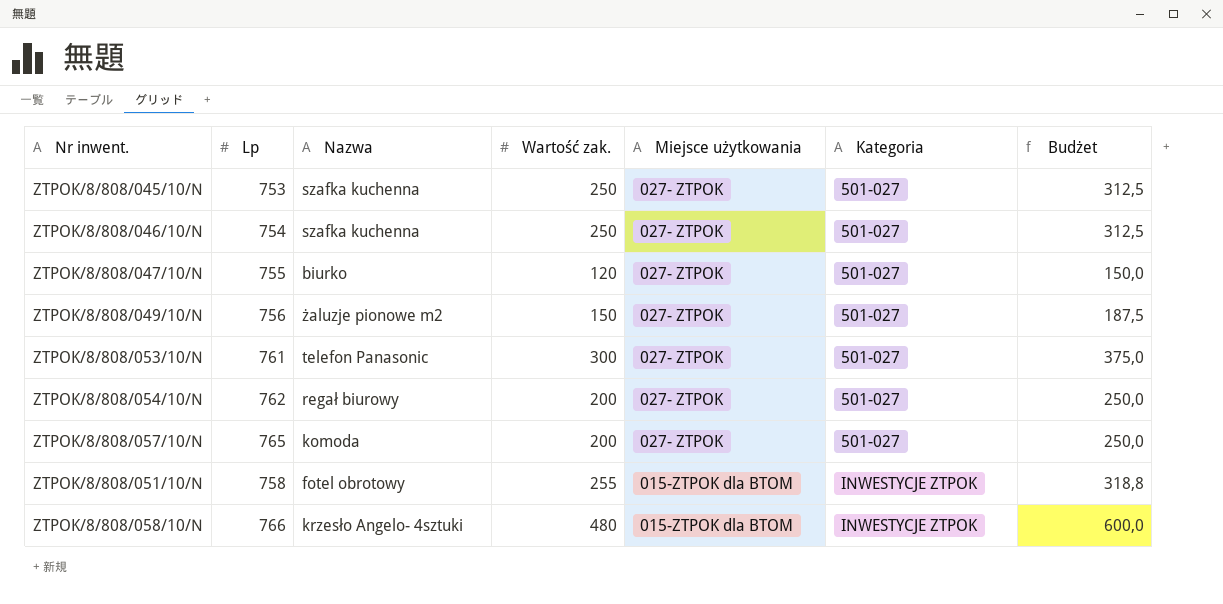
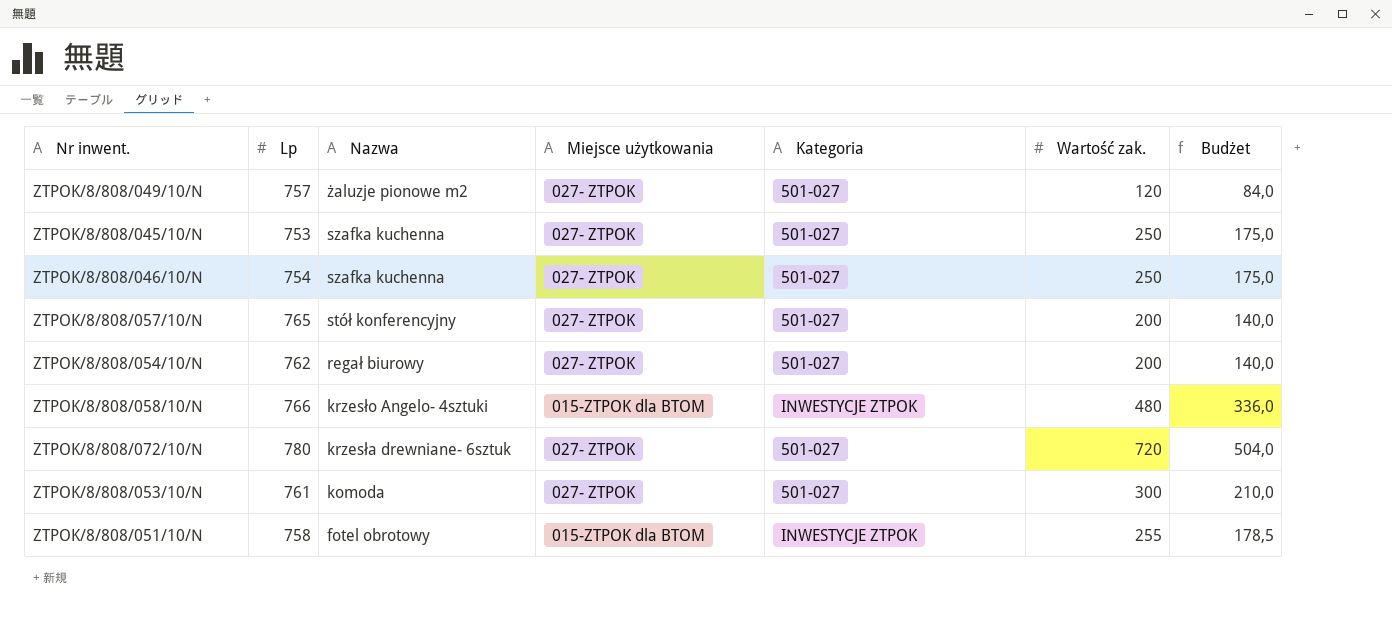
row order: Miejsce użytkowania descending -> Nazwa descending
column Wartość zak. | position: 4 -> 6
column Budżet | formula: [Wartość zak.] * 1,25 -> [Wartość zak.] * 0,7
row ZTPOK/8/808/047/10/N: 755 | biurko | 120 | 027- ZTPOK | 501-027 | 150,0 -> none
ZTPOK/8/808/049/10/N | Lp: 756 -> 757
ZTPOK/8/808/049/10/N | Wartość zak.: 150 -> 120
ZTPOK/8/808/057/10/N | Nazwa: komoda -> stół konferencyjny
row ZTPOK/8/808/072/10/N: none -> 780 | krzesła drewniane- 6sztuk | 027- ZTPOK | 501-027 | 720 | 504,0
ZTPOK/8/808/053/10/N | Nazwa: telefon Panasonic -> komoda

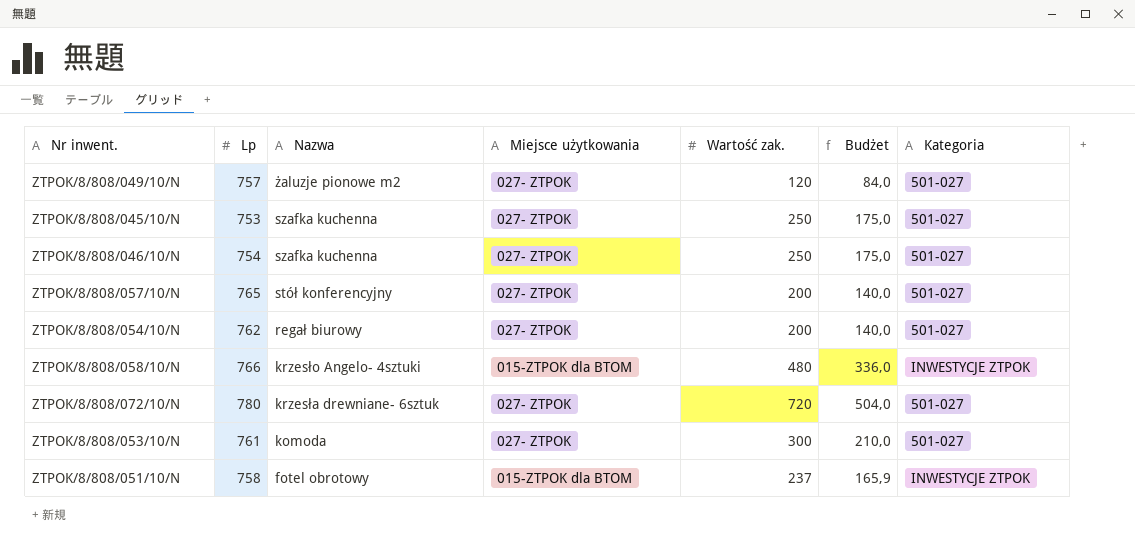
column Kategoria | position: 5 -> 7
ZTPOK/8/808/051/10/N | Wartość zak.: 255 -> 237
ZTPOK/8/808/051/10/N | Budżet: 178,5 -> 165,9

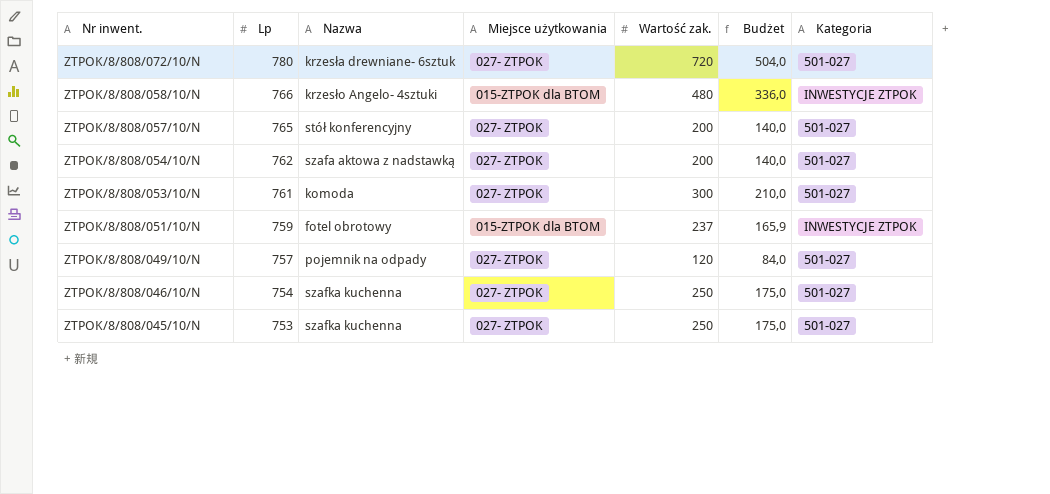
row order: Nazwa descending -> Nr inwent. descending
ZTPOK/8/808/054/10/N | Nazwa: regał biurowy -> szafa aktowa z nadstawką
ZTPOK/8/808/051/10/N | Lp: 758 -> 759
ZTPOK/8/808/049/10/N | Nazwa: żaluzje pionowe m2 -> pojemnik na odpady

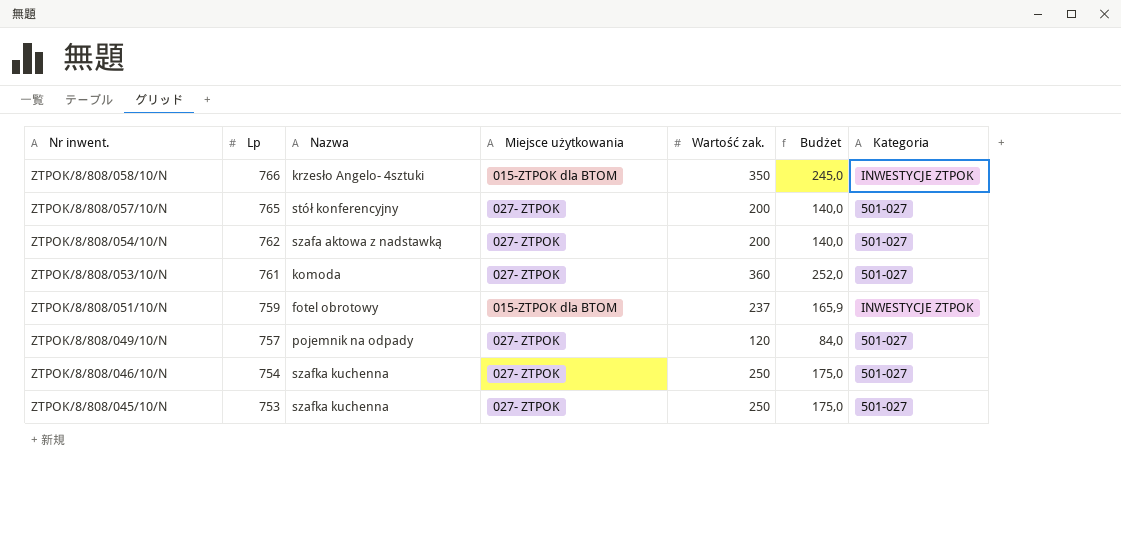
row ZTPOK/8/808/072/10/N: 780 | krzesła drewniane- 6sztuk | 027- ZTPOK | 720 | 504,0 | 501-027 -> none
ZTPOK/8/808/058/10/N | Wartość zak.: 480 -> 350
ZTPOK/8/808/058/10/N | Budżet: 336,0 -> 245,0
ZTPOK/8/808/053/10/N | Wartość zak.: 300 -> 360
ZTPOK/8/808/053/10/N | Budżet: 210,0 -> 252,0

